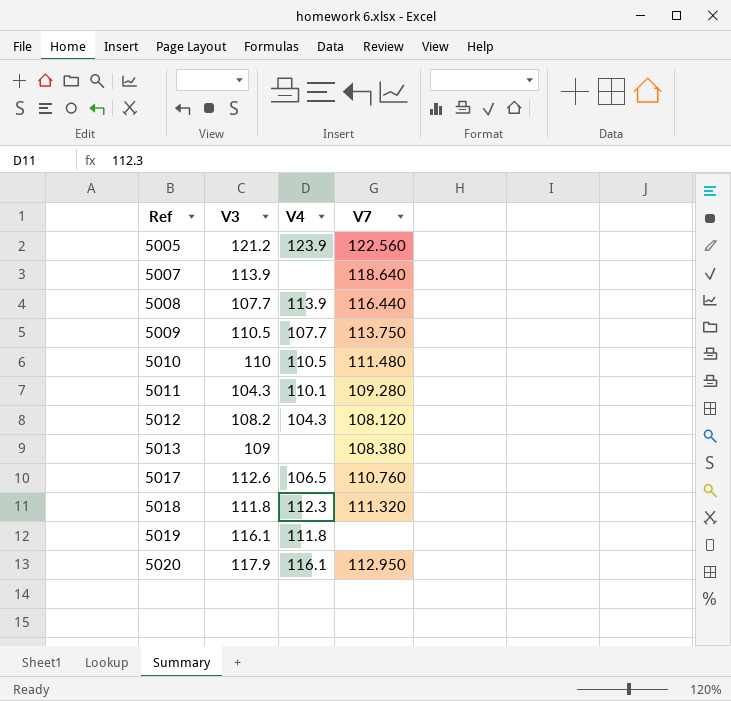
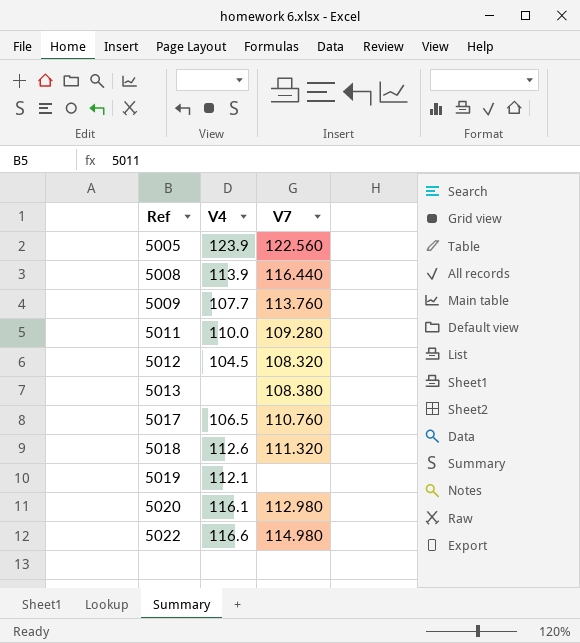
column V3 | position: 2 -> none
row 5007: 113.9 | none | 118.640 -> none
row 5010: 110 | 110.5 | 111.480 -> none
5009 | V7: 113.750 -> 113.760
5011 | V4: 110.1 -> 110.0
5012 | V4: 104.3 -> 104.5
5012 | V7: 108.120 -> 108.320
5018 | V4: 112.3 -> 112.6
5019 | V4: 111.8 -> 112.1
5020 | V7: 112.950 -> 112.980
row 5022: none -> 116.6 | 114.980

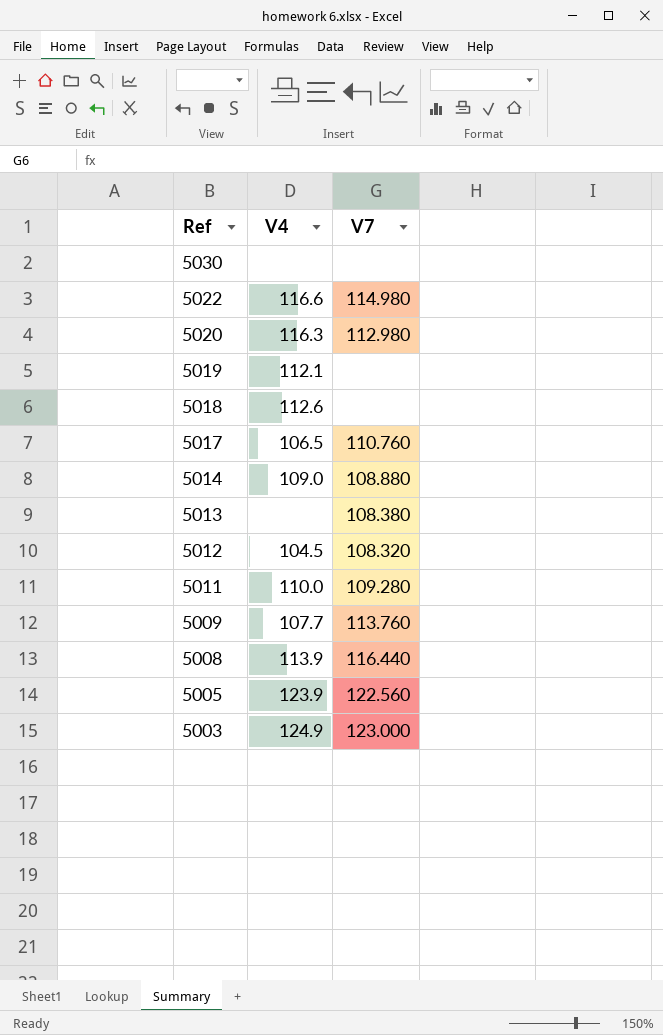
row order: Ref ascending -> Ref descending
row 5030: none -> none | none
5020 | V4: 116.1 -> 116.3
5018 | V7: 111.320 -> none
row 5014: none -> 109.0 | 108.880
row 5003: none -> 124.9 | 123.000

